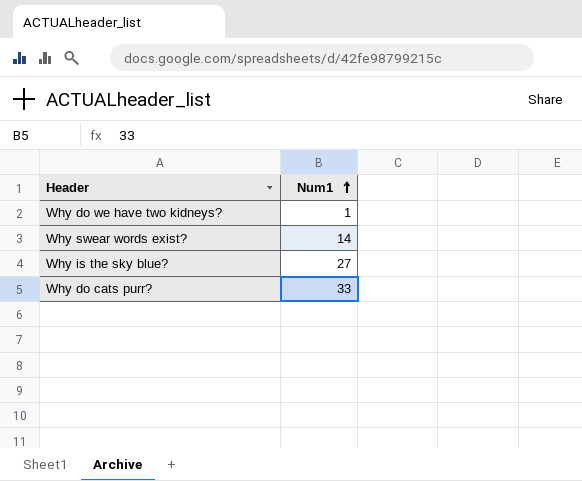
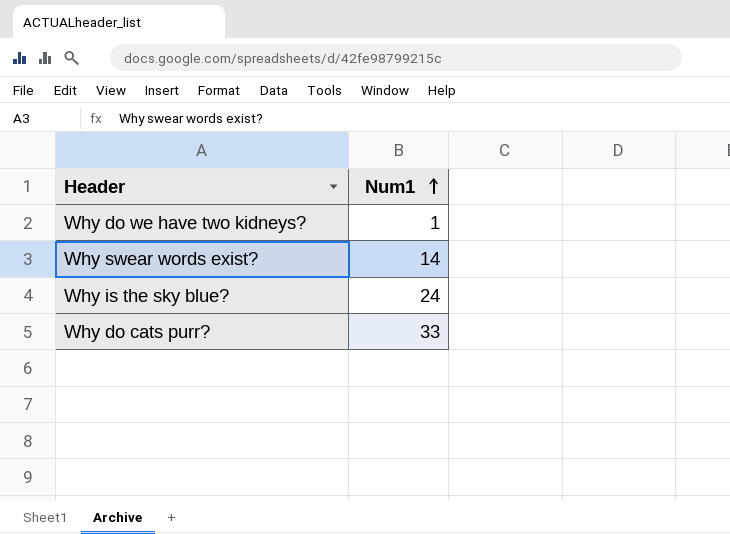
Why is the sky blue? | Num1: 27 -> 24

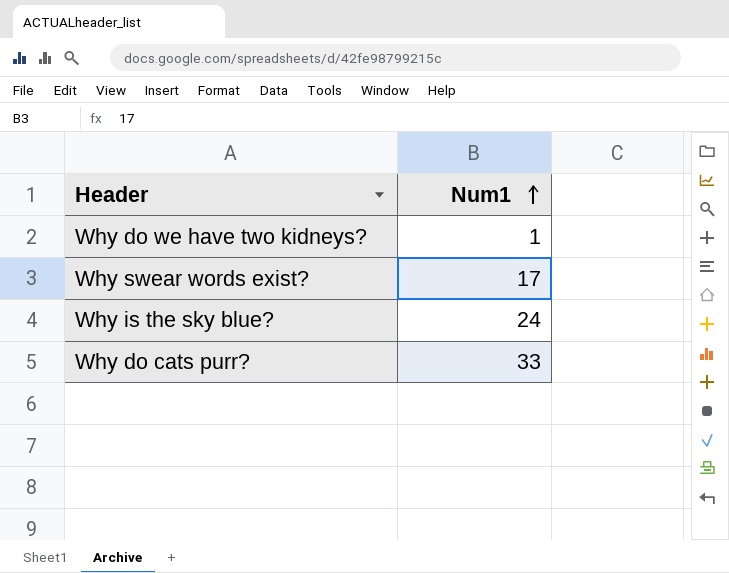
Why swear words exist? | Num1: 14 -> 17

